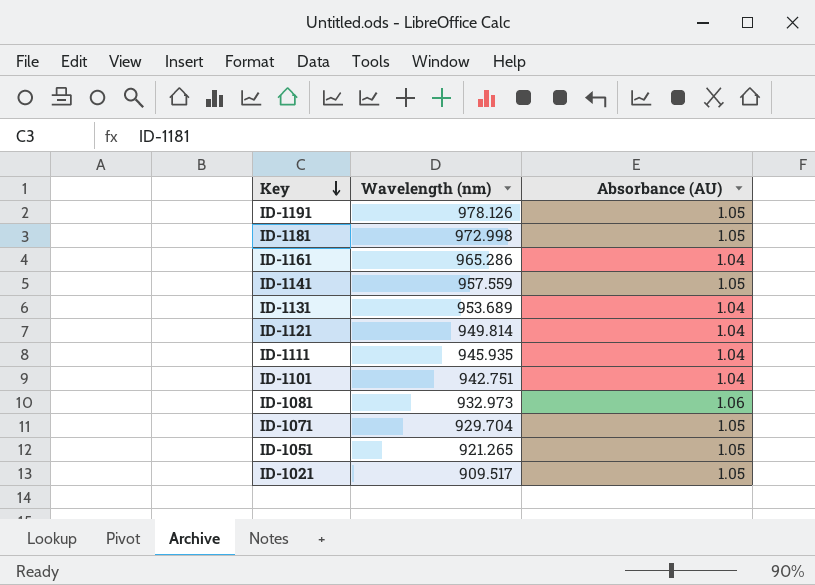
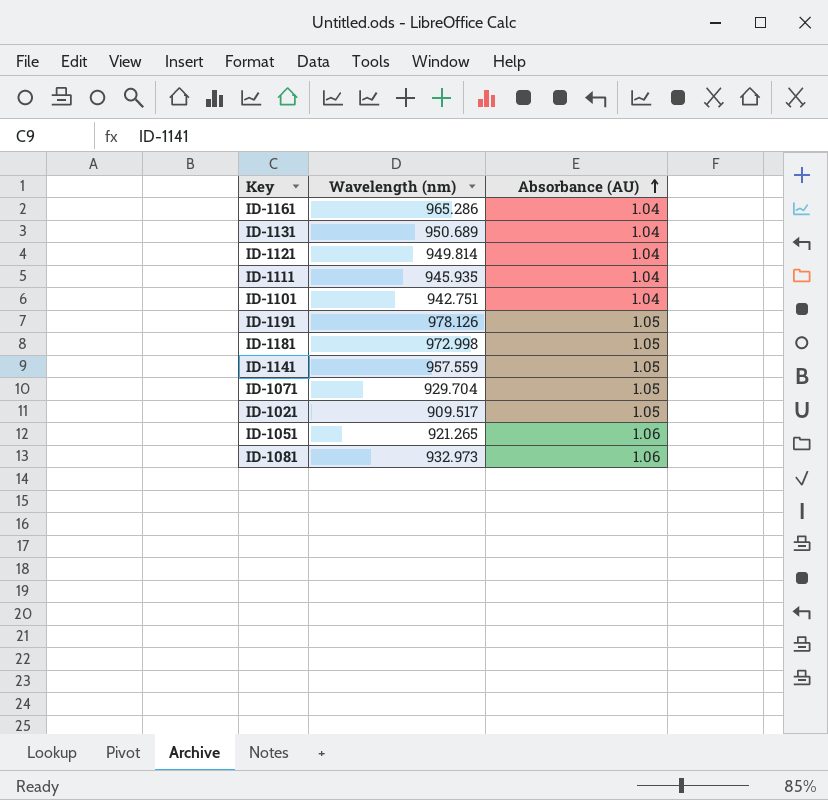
row order: Key descending -> Absorbance (AU) ascending
ID-1131 | Wavelength (nm): 953.689 -> 950.689
ID-1051 | Absorbance (AU): 1.05 -> 1.06

